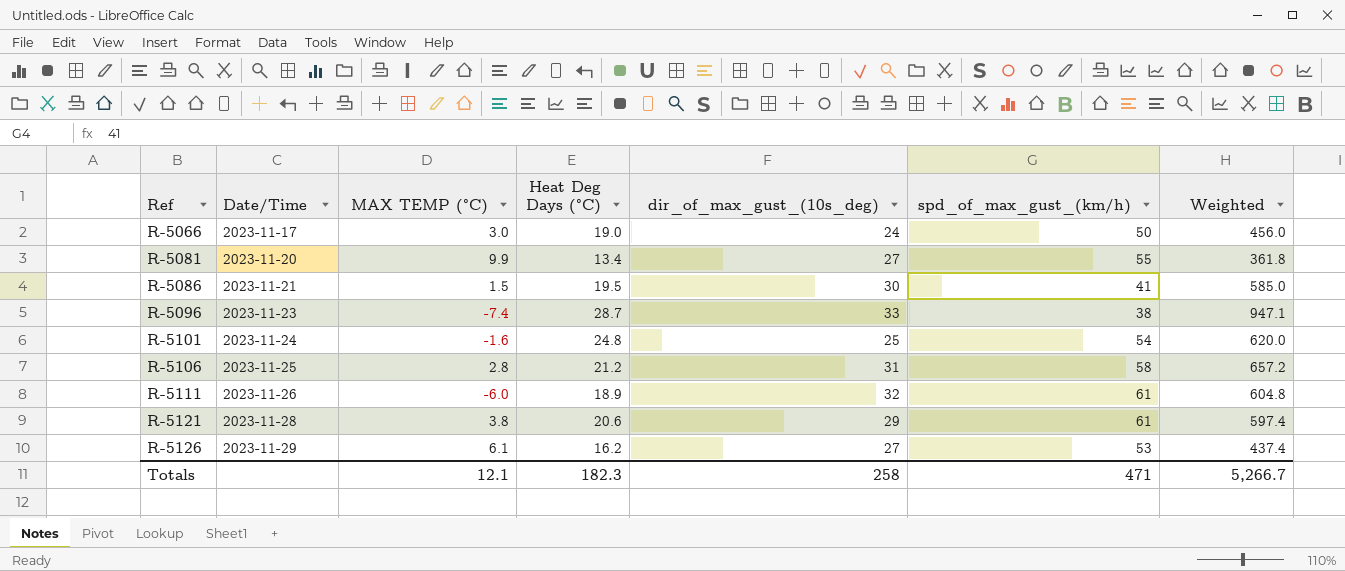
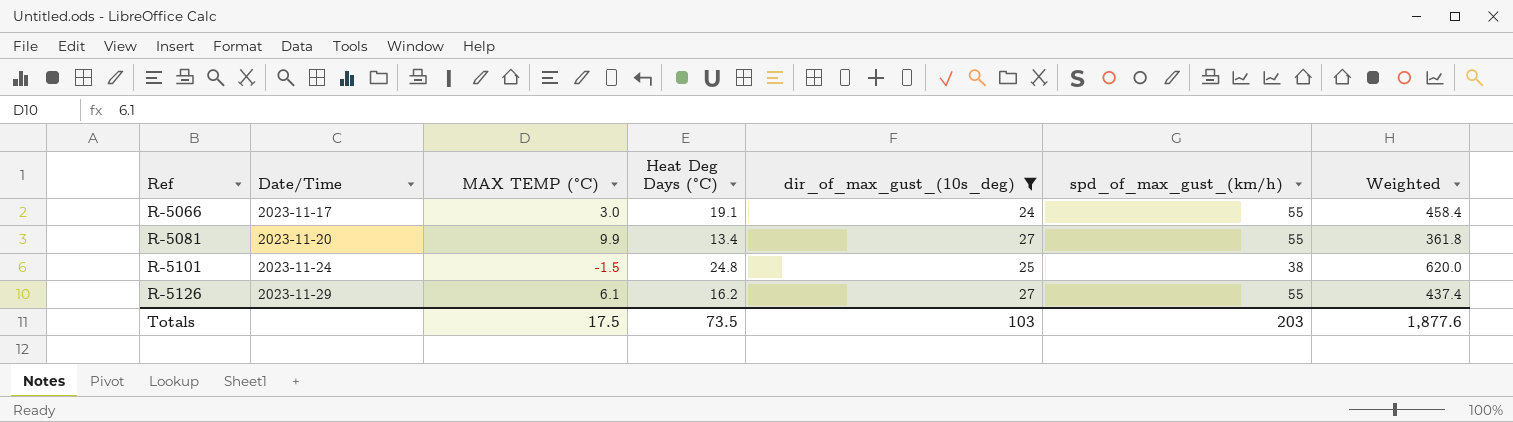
filter: none -> dir_of_max_gust_(10s_deg) <= 27
R-5066 | Heat Deg Days (°C): 19.0 -> 19.1
R-5066 | spd_of_max_gust_(km/h): 50 -> 55
R-5066 | Weighted: 456.0 -> 458.4
R-5101 | MAX TEMP (°C): -1.6 -> -1.5
R-5101 | spd_of_max_gust_(km/h): 54 -> 38
R-5126 | spd_of_max_gust_(km/h): 53 -> 55
Totals | MAX TEMP (°C): 12.1 -> 17.5
Totals | Heat Deg Days (°C): 182.3 -> 73.5
Totals | dir_of_max_gust_(10s_deg): 258 -> 103
Totals | spd_of_max_gust_(km/h): 471 -> 203
Totals | Weighted: 5,266.7 -> 1,877.6

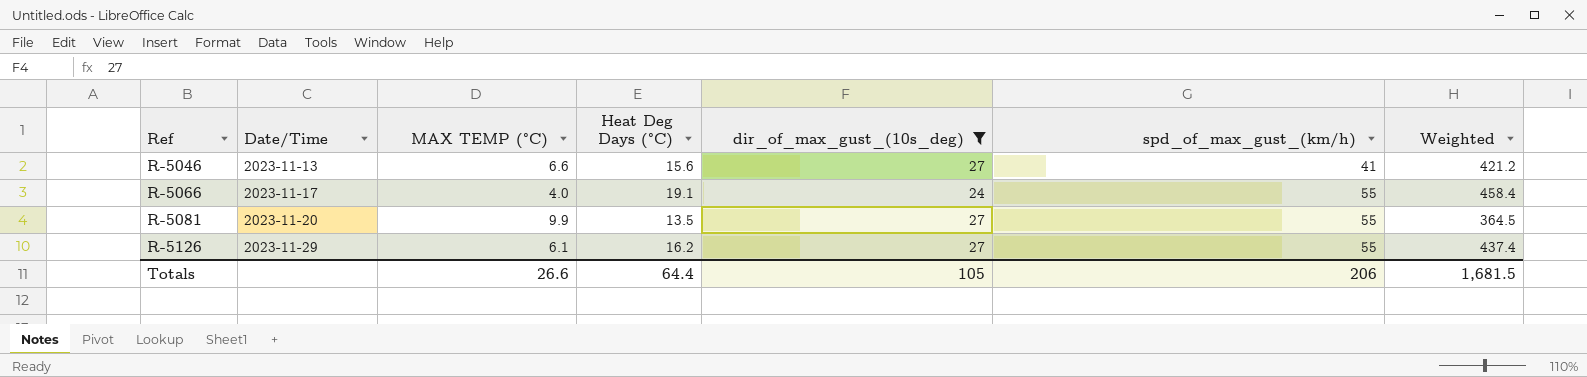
row R-5101: 2023-11-24 | -1.5 | 24.8 | 25 | 38 | 620.0 -> none
row R-5046: none -> 2023-11-13 | 6.6 | 15.6 | 27 | 41 | 421.2
R-5066 | MAX TEMP (°C): 3.0 -> 4.0
R-5081 | Heat Deg Days (°C): 13.4 -> 13.5
R-5081 | Weighted: 361.8 -> 364.5
Totals | MAX TEMP (°C): 17.5 -> 26.6
Totals | Heat Deg Days (°C): 73.5 -> 64.4
Totals | dir_of_max_gust_(10s_deg): 103 -> 105
Totals | spd_of_max_gust_(km/h): 203 -> 206
Totals | Weighted: 1,877.6 -> 1,681.5

